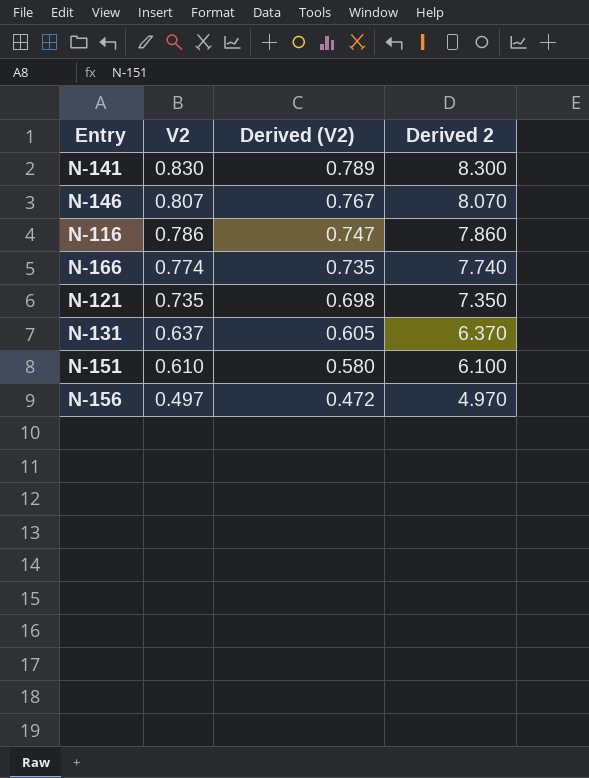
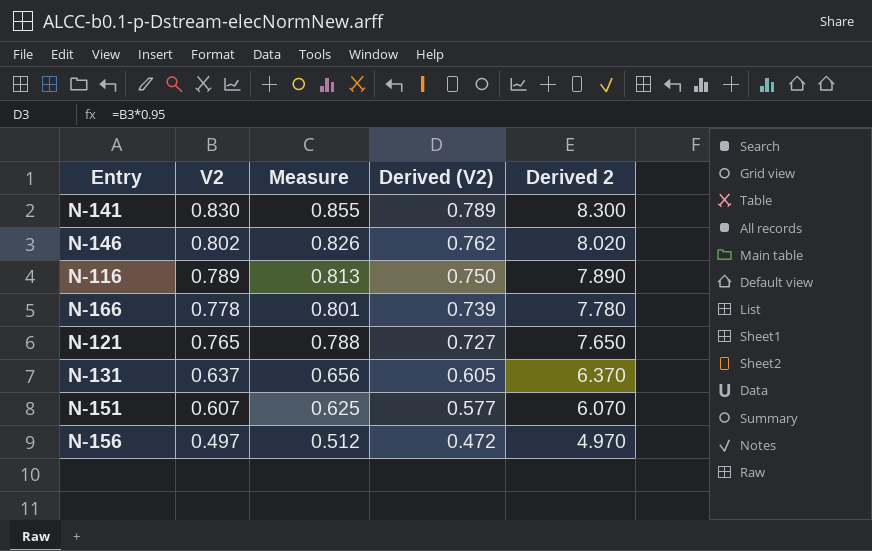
column Measure | formula: none -> [V2] * 1.03
N-146 | V2: 0.807 -> 0.802
N-146 | Derived (V2): 0.767 -> 0.762
N-146 | Derived 2: 8.070 -> 8.020
N-116 | V2: 0.786 -> 0.789
N-116 | Derived (V2): 0.747 -> 0.750
N-116 | Derived 2: 7.860 -> 7.890
N-166 | V2: 0.774 -> 0.778
N-166 | Derived (V2): 0.735 -> 0.739
N-166 | Derived 2: 7.740 -> 7.780
N-121 | V2: 0.735 -> 0.765
N-121 | Derived (V2): 0.698 -> 0.727
N-121 | Derived 2: 7.350 -> 7.650
N-151 | V2: 0.610 -> 0.607
N-151 | Derived (V2): 0.580 -> 0.577
N-151 | Derived 2: 6.100 -> 6.070

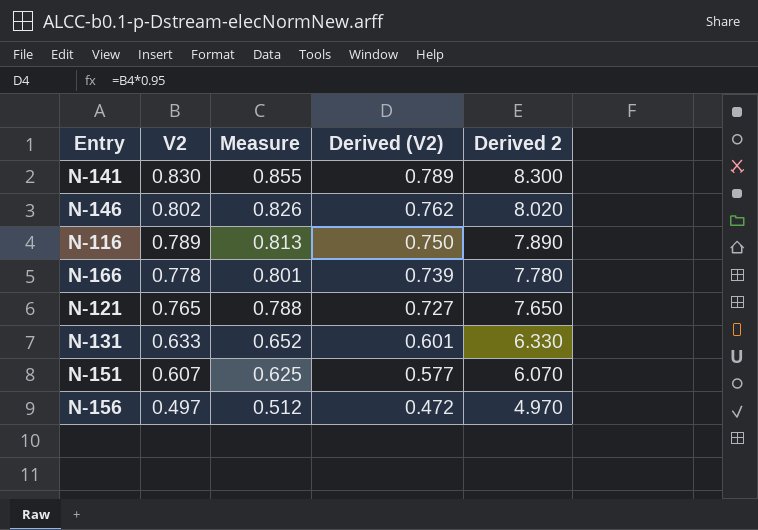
N-131 | V2: 0.637 -> 0.633
N-131 | Measure: 0.656 -> 0.652
N-131 | Derived (V2): 0.605 -> 0.601
N-131 | Derived 2: 6.370 -> 6.330

